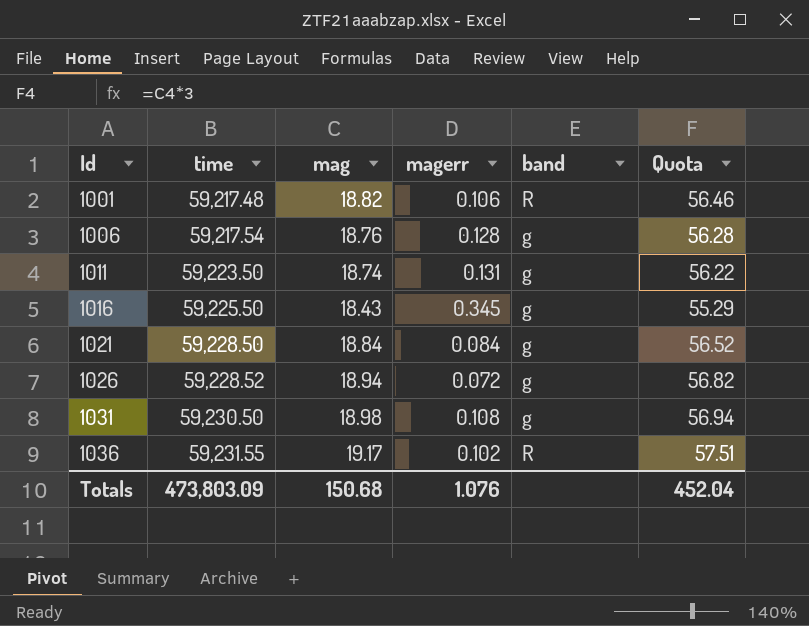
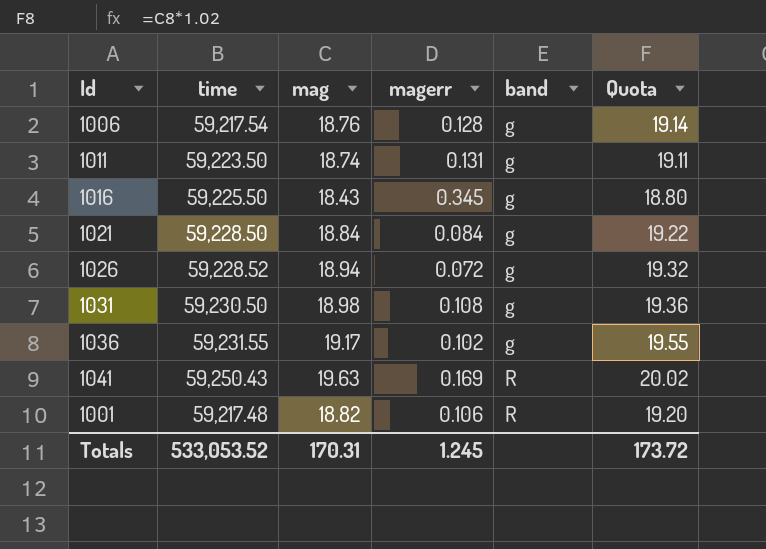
row order: Id ascending -> band ascending
column Quota | formula: [mag] * 3 -> [mag] * 1.02
1036 | band: R -> g
row 1041: none -> 59,250.43 | 19.63 | 0.169 | R | 20.02
Totals | time: 473,803.09 -> 533,053.52
Totals | mag: 150.68 -> 170.31
Totals | magerr: 1.076 -> 1.245
Totals | Quota: 452.04 -> 173.72

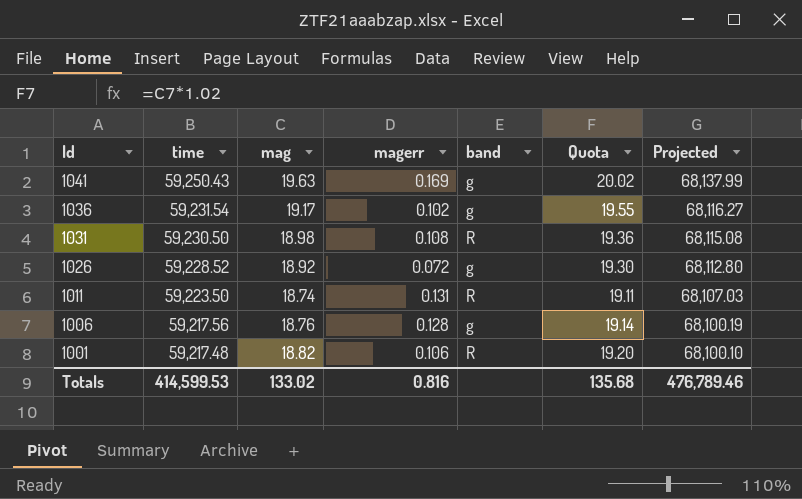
row order: band ascending -> Id descending
column Projected | formula: none -> [time] * 1.15
row 1016: 59,225.50 | 18.43 | 0.345 | g | 18.80 -> none
row 1021: 59,228.50 | 18.84 | 0.084 | g | 19.22 -> none
1041 | band: R -> g
1036 | time: 59,231.55 -> 59,231.54
1031 | band: g -> R
1026 | mag: 18.94 -> 18.92
1026 | Quota: 19.32 -> 19.30
1011 | band: g -> R
1006 | time: 59,217.54 -> 59,217.56
Totals | time: 533,053.52 -> 414,599.53
Totals | mag: 170.31 -> 133.02
Totals | magerr: 1.245 -> 0.816
Totals | Quota: 173.72 -> 135.68

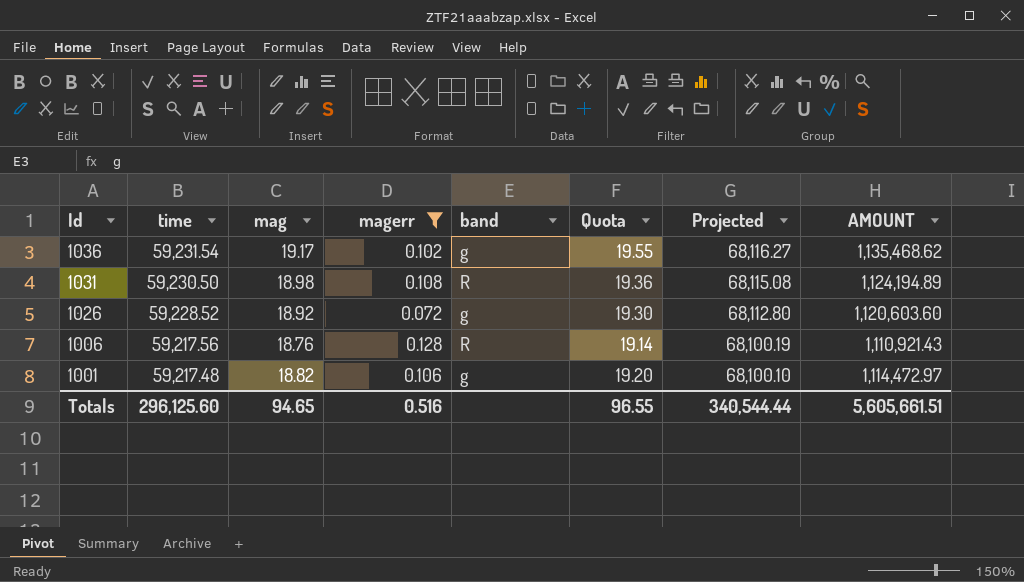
filter: none -> magerr <= 0.128
column AMOUNT | formula: none -> [time] * [mag]
1006 | band: g -> R
1001 | band: R -> g
Totals | time: 414,599.53 -> 296,125.60
Totals | mag: 133.02 -> 94.65
Totals | magerr: 0.816 -> 0.516
Totals | Quota: 135.68 -> 96.55
Totals | Projected: 476,789.46 -> 340,544.44

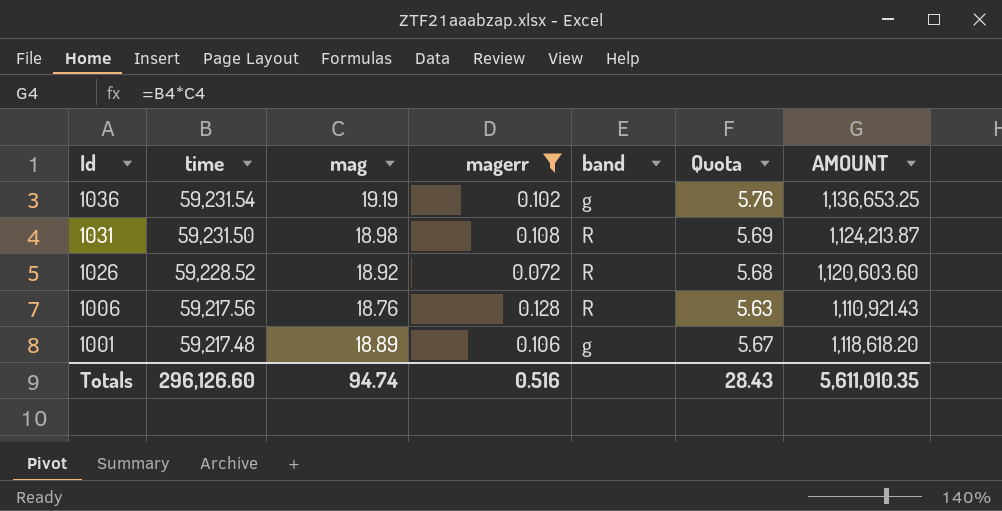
column Projected | formula: [time] * 1.15 -> none
column Quota | formula: [mag] * 1.02 -> [mag] * 0.3
1036 | mag: 19.17 -> 19.19
1036 | AMOUNT: 1,135,468.62 -> 1,136,653.25
1031 | time: 59,230.50 -> 59,231.50
1031 | AMOUNT: 1,124,194.89 -> 1,124,213.87
1026 | band: g -> R
1001 | mag: 18.82 -> 18.89
1001 | AMOUNT: 1,114,472.97 -> 1,118,618.20
Totals | time: 296,125.60 -> 296,126.60
Totals | mag: 94.65 -> 94.74
Totals | Quota: 96.55 -> 28.43
Totals | AMOUNT: 5,605,661.51 -> 5,611,010.35

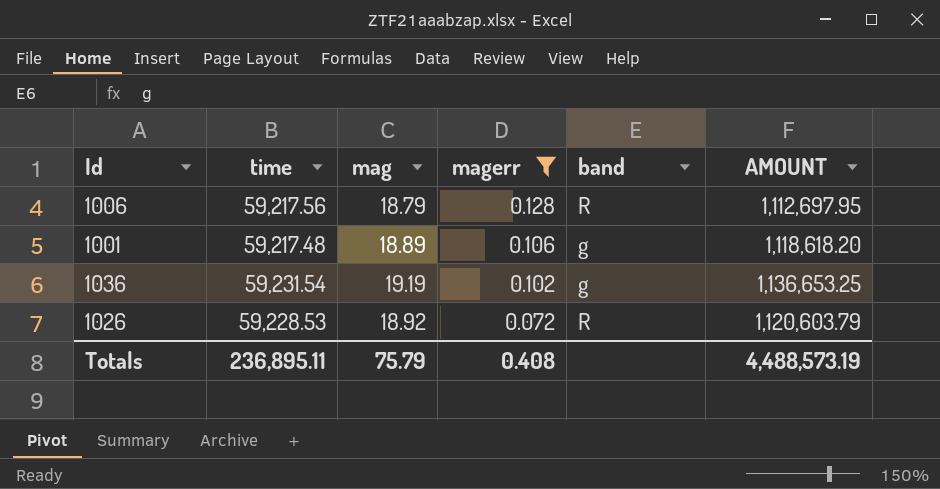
row order: Id descending -> magerr descending
column Quota | formula: [mag] * 0.3 -> none
row 1031: 59,231.50 | 18.98 | 0.108 | R | 5.69 | 1,124,213.87 -> none
1006 | mag: 18.76 -> 18.79
1006 | AMOUNT: 1,110,921.43 -> 1,112,697.95
1026 | time: 59,228.52 -> 59,228.53
1026 | AMOUNT: 1,120,603.60 -> 1,120,603.79
Totals | time: 296,126.60 -> 236,895.11
Totals | mag: 94.74 -> 75.79
Totals | magerr: 0.516 -> 0.408
Totals | AMOUNT: 5,611,010.35 -> 4,488,573.19

